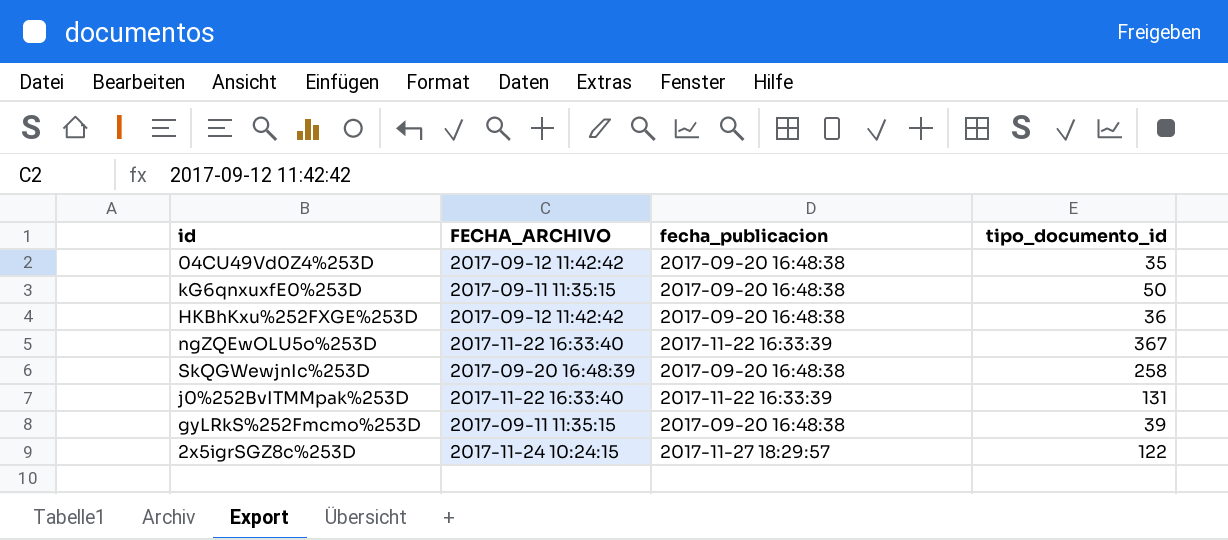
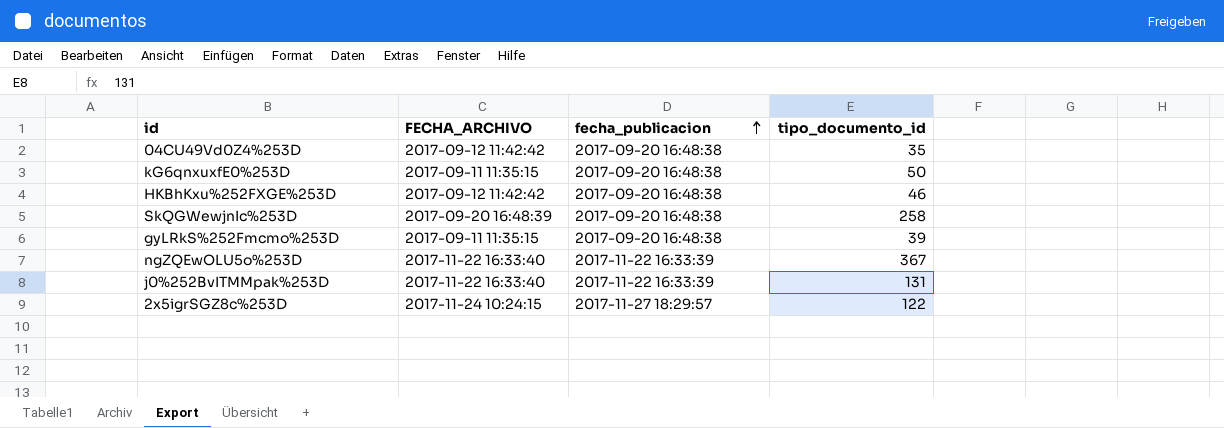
row order: none -> fecha_publicacion ascending
HKBhKxu%252FXGE%253D | tipo_documento_id: 36 -> 46

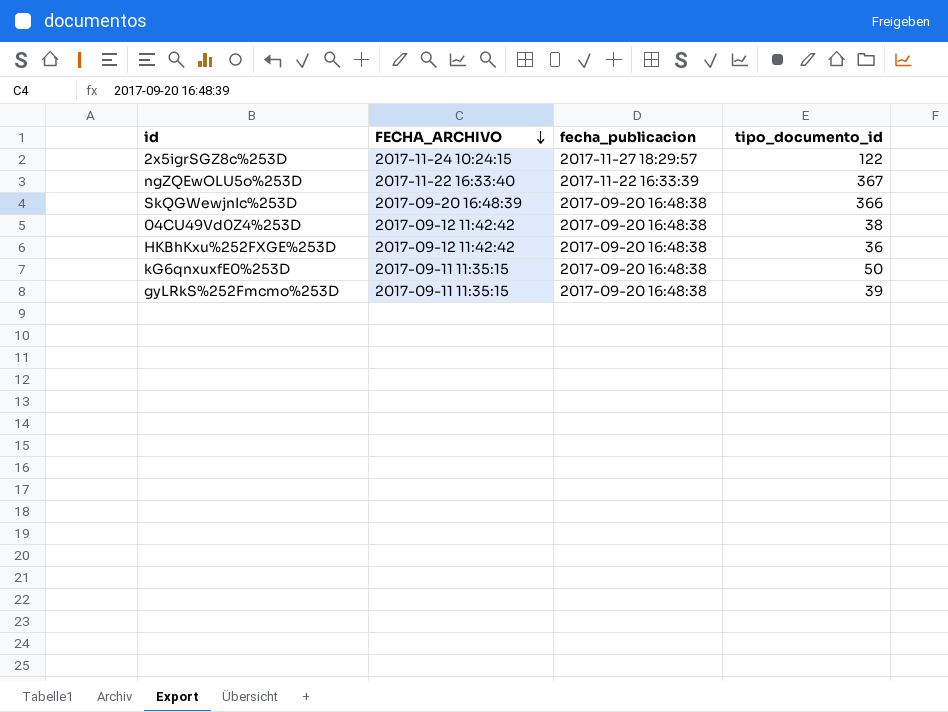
row order: fecha_publicacion ascending -> FECHA_ARCHIVO descending
row j0%252BvITMMpak%253D: 2017-11-22 16:33:40 | 2017-11-22 16:33:39 | 131 -> none
SkQGWewjnIc%253D | tipo_documento_id: 258 -> 366
04CU49Vd0Z4%253D | tipo_documento_id: 35 -> 38
HKBhKxu%252FXGE%253D | tipo_documento_id: 46 -> 36

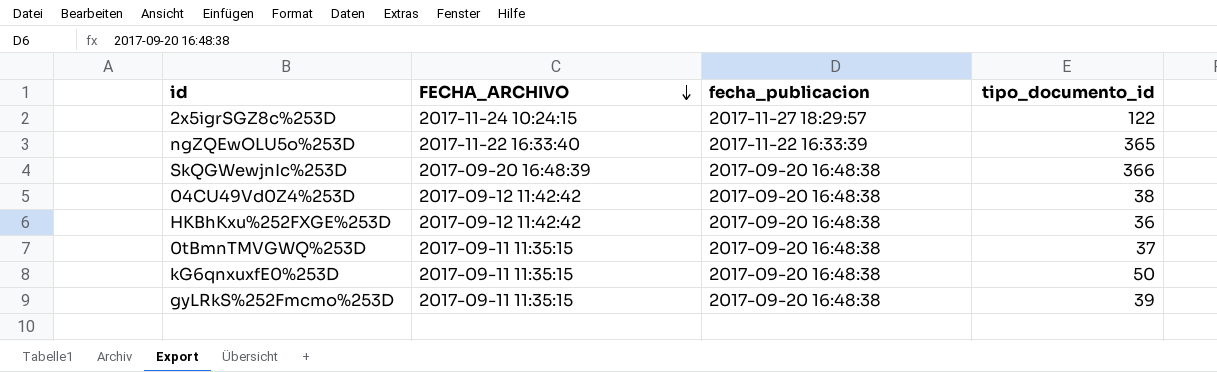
ngZQEwOLU5o%253D | tipo_documento_id: 367 -> 365
row 0tBmnTMVGWQ%253D: none -> 2017-09-11 11:35:15 | 2017-09-20 16:48:38 | 37

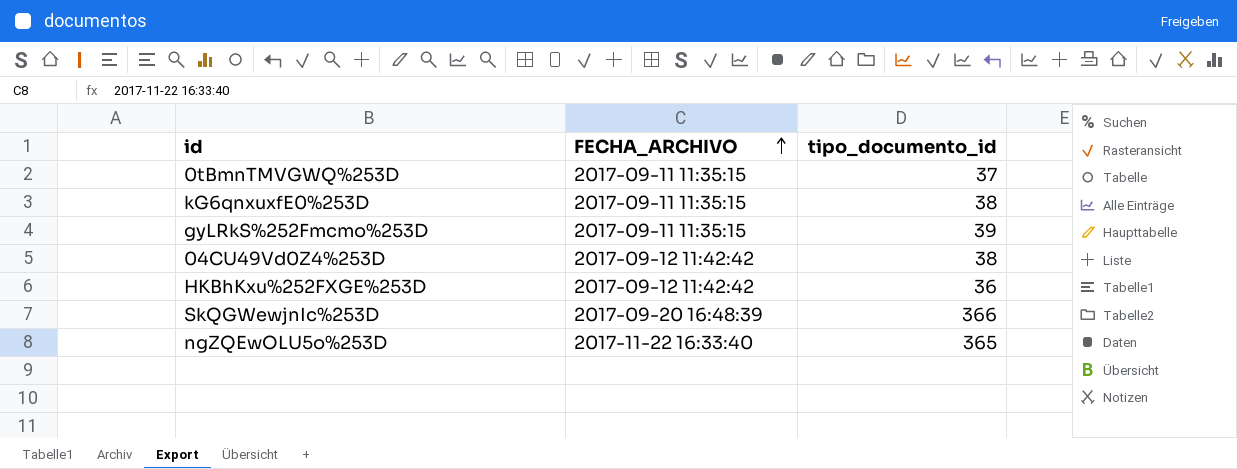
row order: FECHA_ARCHIVO descending -> FECHA_ARCHIVO ascending
column fecha_publicacion | position: 3 -> none
row 2x5igrSGZ8c%253D: 2017-11-24 10:24:15 | 2017-11-27 18:29:57 | 122 -> none
kG6qnxuxfE0%253D | tipo_documento_id: 50 -> 38

